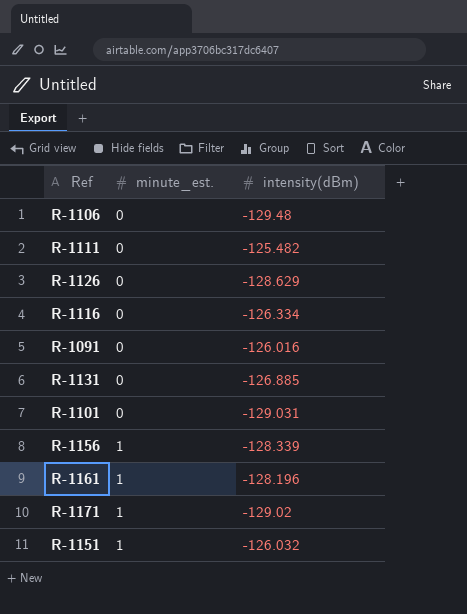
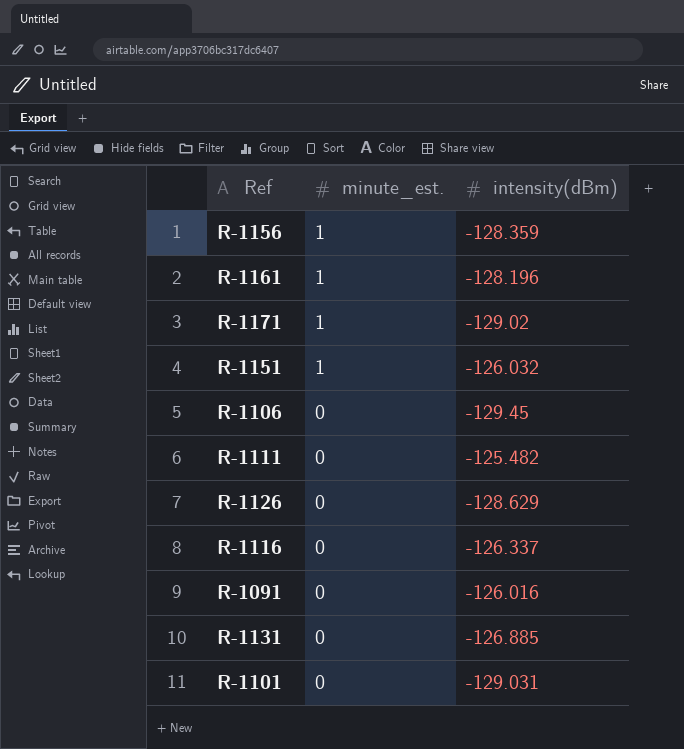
row order: minute_est. ascending -> minute_est. descending
R-1156 | intensity(dBm): -128.339 -> -128.359
R-1106 | intensity(dBm): -129.48 -> -129.45
R-1116 | intensity(dBm): -126.334 -> -126.337

